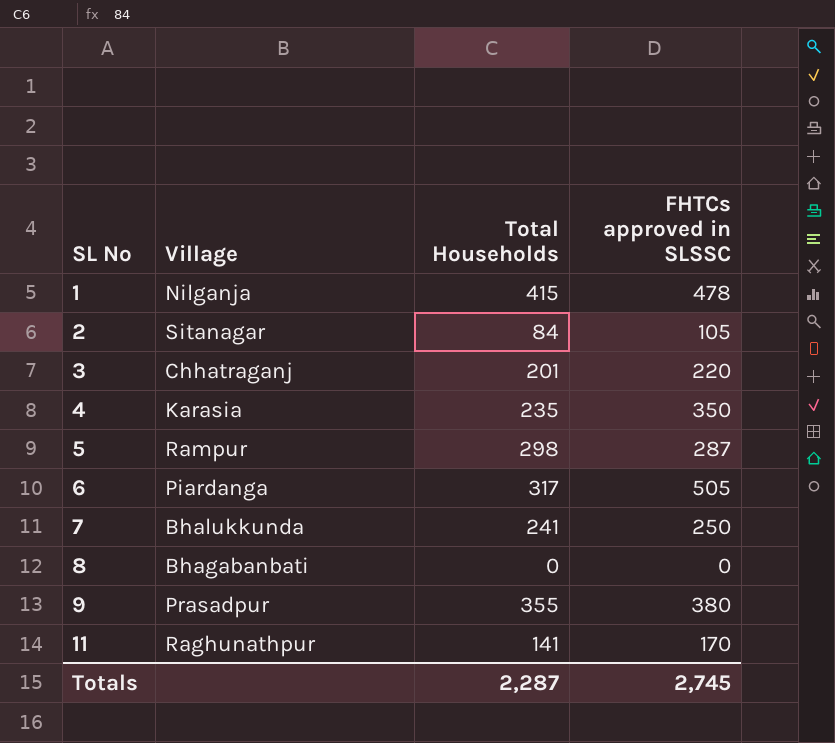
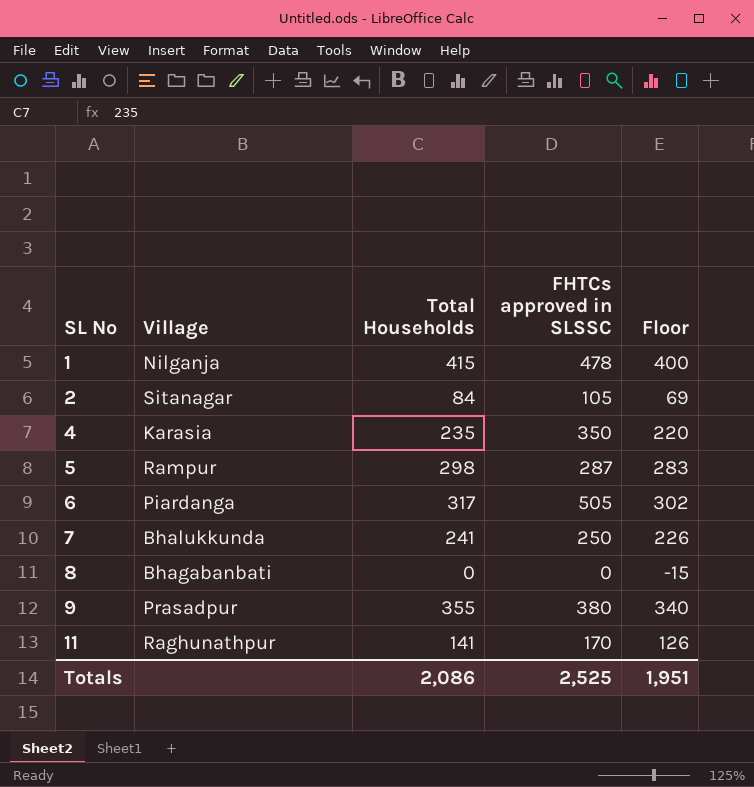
column Floor | formula: none -> [Total Households] - 15
row 3: Chhatraganj | 201 | 220 -> none
Totals | Total Households: 2,287 -> 2,086
Totals | FHTCs approved in SLSSC: 2,745 -> 2,525

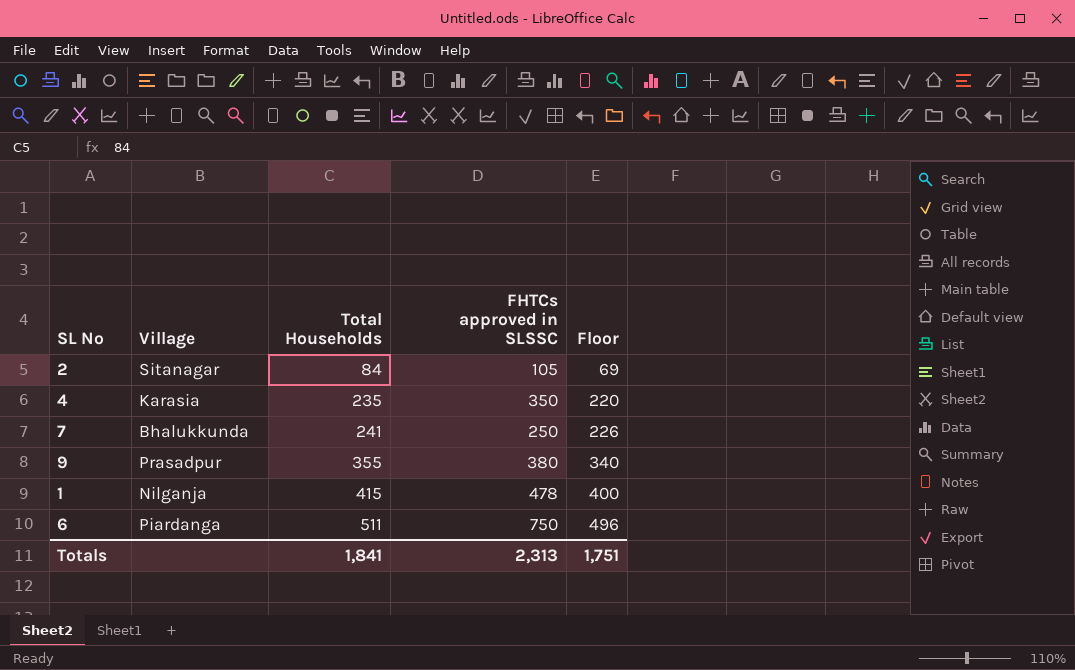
row order: SL No ascending -> Total Households ascending
row 5: Rampur | 298 | 287 | 283 -> none
row 8: Bhagabanbati | 0 | 0 | -15 -> none
row 11: Raghunathpur | 141 | 170 | 126 -> none
6 | Total Households: 317 -> 511
6 | FHTCs approved in SLSSC: 505 -> 750
6 | Floor: 302 -> 496
Totals | Total Households: 2,086 -> 1,841
Totals | FHTCs approved in SLSSC: 2,525 -> 2,313
Totals | Floor: 1,951 -> 1,751

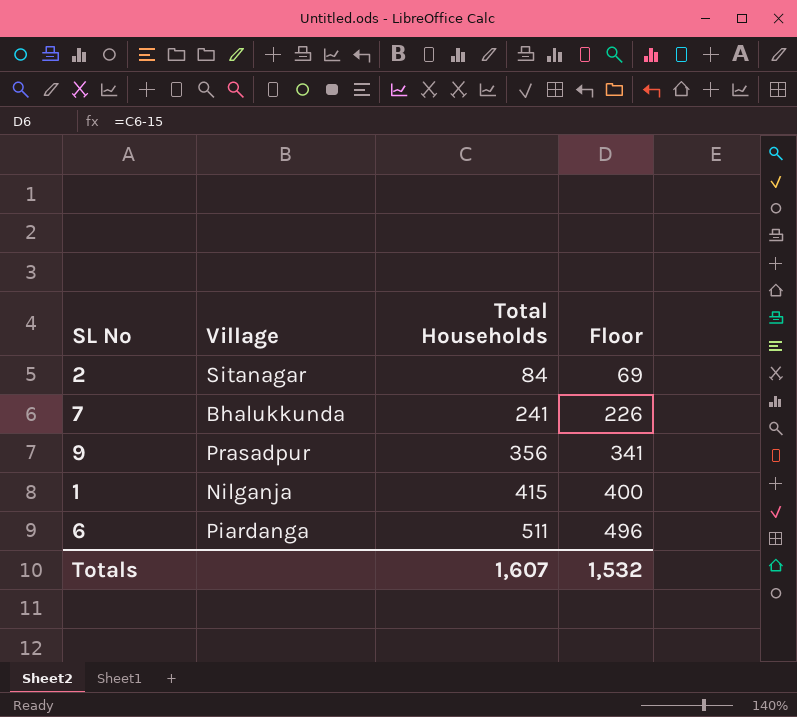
column FHTCs approved in SLSSC | position: 4 -> none
row 4: Karasia | 235 | 350 | 220 -> none
9 | Total Households: 355 -> 356
9 | Floor: 340 -> 341
Totals | Total Households: 1,841 -> 1,607
Totals | Floor: 1,751 -> 1,532

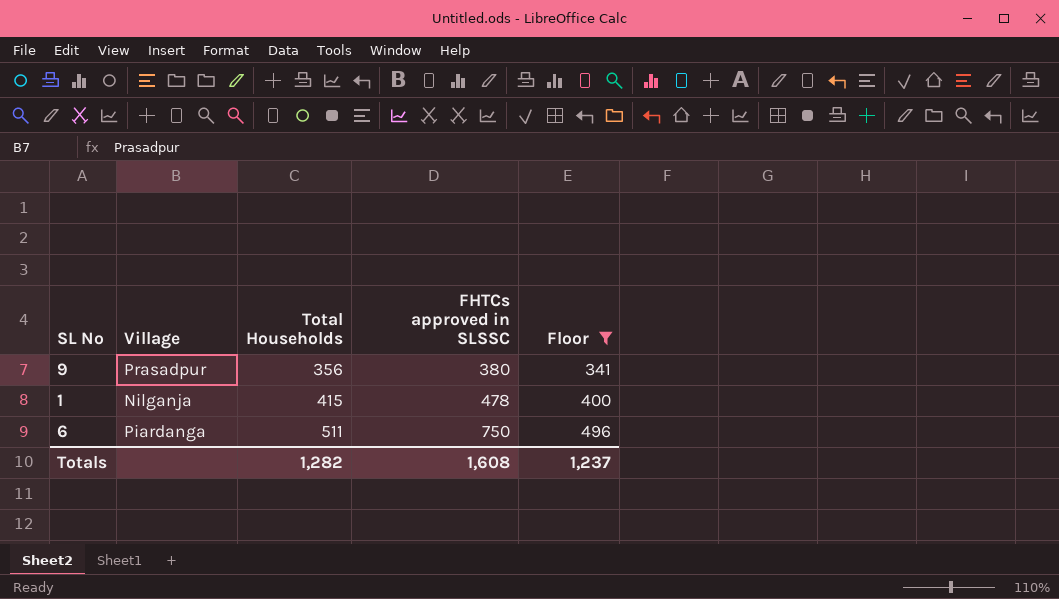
filter: none -> Floor >= 341
column FHTCs approved in SLSSC | position: none -> 4
Totals | Total Households: 1,607 -> 1,282
Totals | Floor: 1,532 -> 1,237

